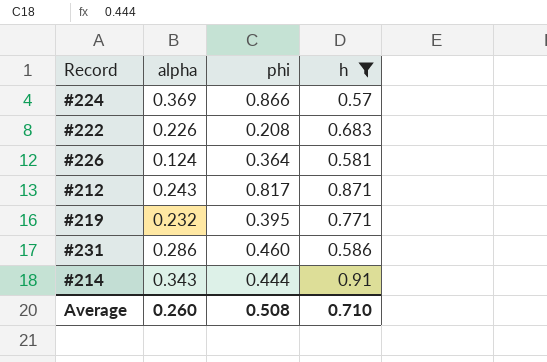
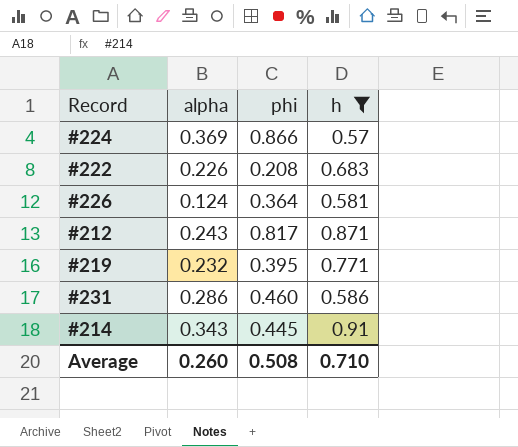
#214 | phi: 0.444 -> 0.445

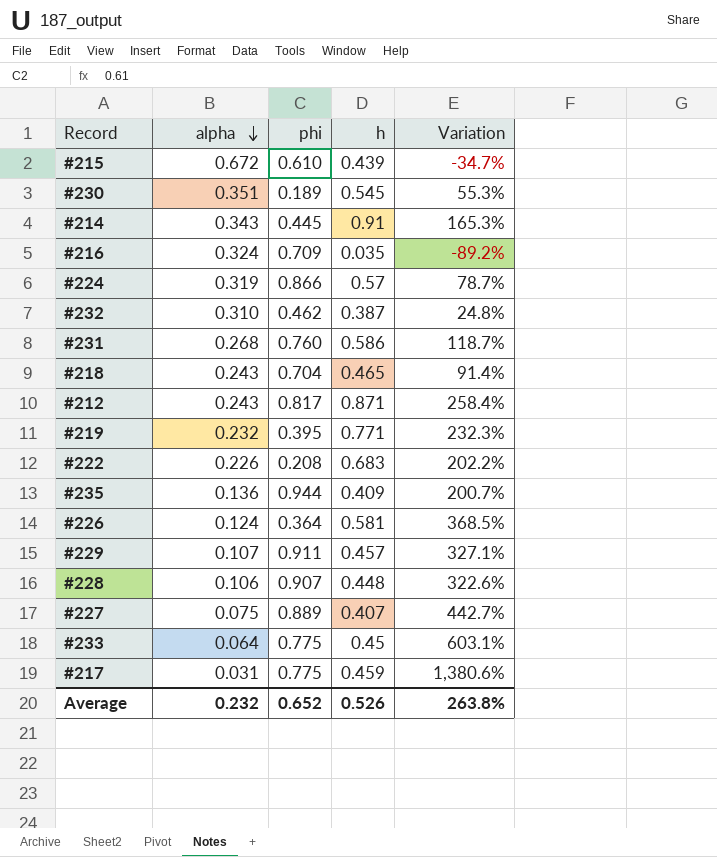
filter: h >= 0.57 -> none
row order: none -> alpha descending
column Variation | formula: none -> ([h] - [alpha]) / [alpha]
#224 | alpha: 0.369 -> 0.319
#231 | alpha: 0.286 -> 0.268
#231 | phi: 0.460 -> 0.760
Average | alpha: 0.260 -> 0.232
Average | phi: 0.508 -> 0.652
Average | h: 0.710 -> 0.526

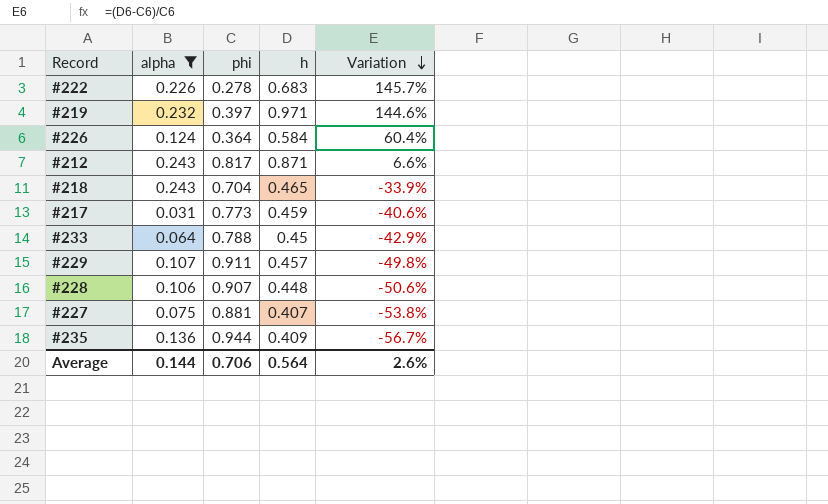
filter: none -> alpha <= 0.243
row order: alpha descending -> Variation descending
column Variation | formula: ([h] - [alpha]) / [alpha] -> ([h] - [phi]) / [phi]
#222 | phi: 0.208 -> 0.278
#219 | phi: 0.395 -> 0.397
#219 | h: 0.771 -> 0.971
#226 | h: 0.581 -> 0.584
#217 | phi: 0.775 -> 0.773
#233 | phi: 0.775 -> 0.788
#227 | phi: 0.889 -> 0.881
Average | alpha: 0.232 -> 0.144
Average | phi: 0.652 -> 0.706
Average | h: 0.526 -> 0.564
Average | Variation: 263.8% -> 2.6%

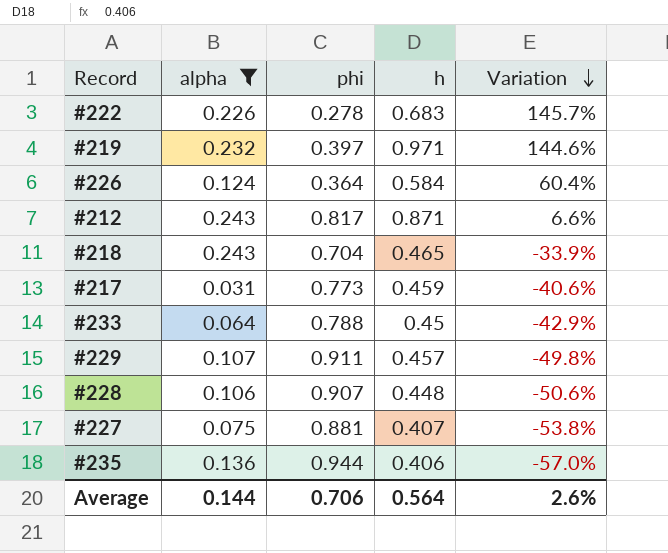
#235 | h: 0.409 -> 0.406
#235 | Variation: -56.7% -> -57.0%

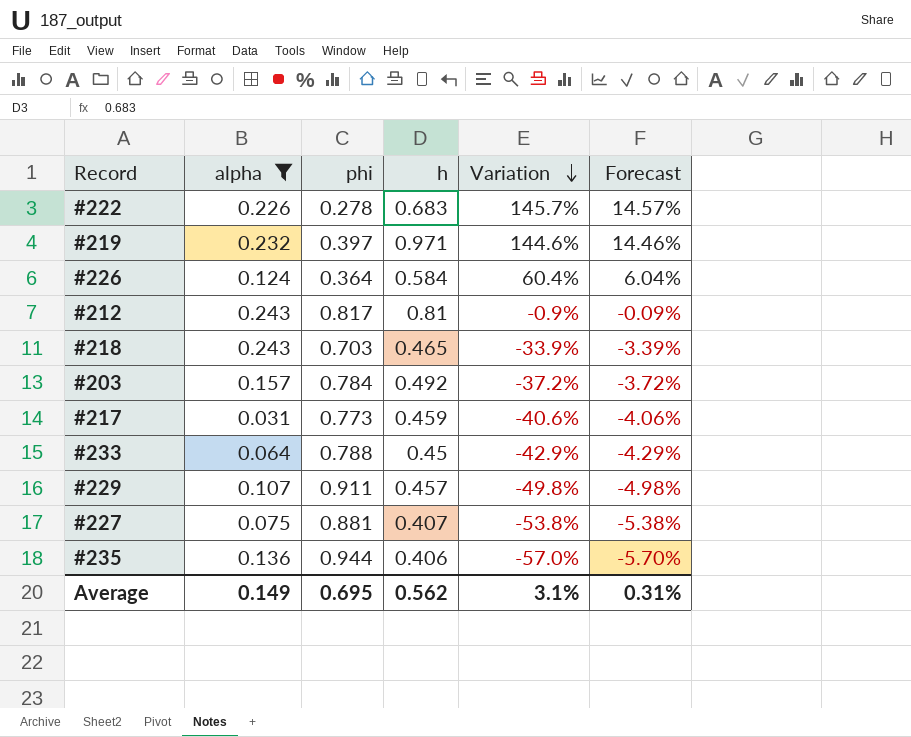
column Forecast | formula: none -> [Variation] * 0.1
row #228: 0.106 | 0.907 | 0.448 | -50.6% -> none
#212 | h: 0.871 -> 0.81
#212 | Variation: 6.6% -> -0.9%
#218 | phi: 0.704 -> 0.703
row #203: none -> 0.157 | 0.784 | 0.492 | -37.2% | -3.72%
Average | alpha: 0.144 -> 0.149
Average | phi: 0.706 -> 0.695
Average | h: 0.564 -> 0.562
Average | Variation: 2.6% -> 3.1%

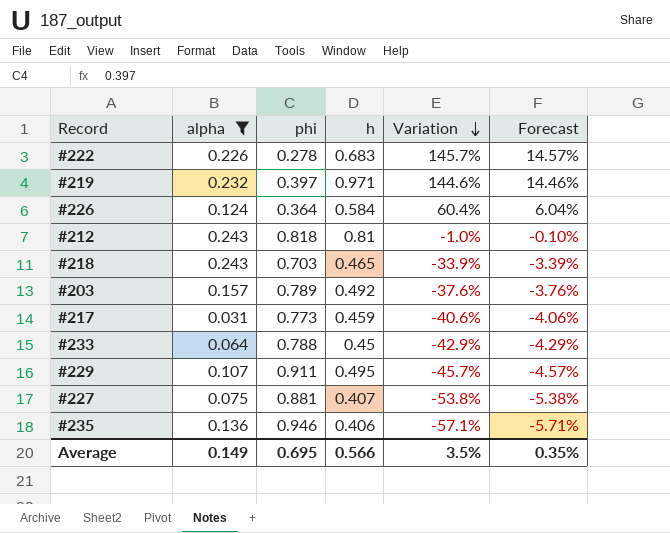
#212 | phi: 0.817 -> 0.818
#212 | Variation: -0.9% -> -1.0%
#212 | Forecast: -0.09% -> -0.10%
#203 | phi: 0.784 -> 0.789
#203 | Variation: -37.2% -> -37.6%
#203 | Forecast: -3.72% -> -3.76%
#229 | h: 0.457 -> 0.495
#229 | Variation: -49.8% -> -45.7%
#229 | Forecast: -4.98% -> -4.57%
#235 | phi: 0.944 -> 0.946
#235 | Variation: -57.0% -> -57.1%
#235 | Forecast: -5.70% -> -5.71%
Average | h: 0.562 -> 0.566
Average | Variation: 3.1% -> 3.5%
Average | Forecast: 0.31% -> 0.35%

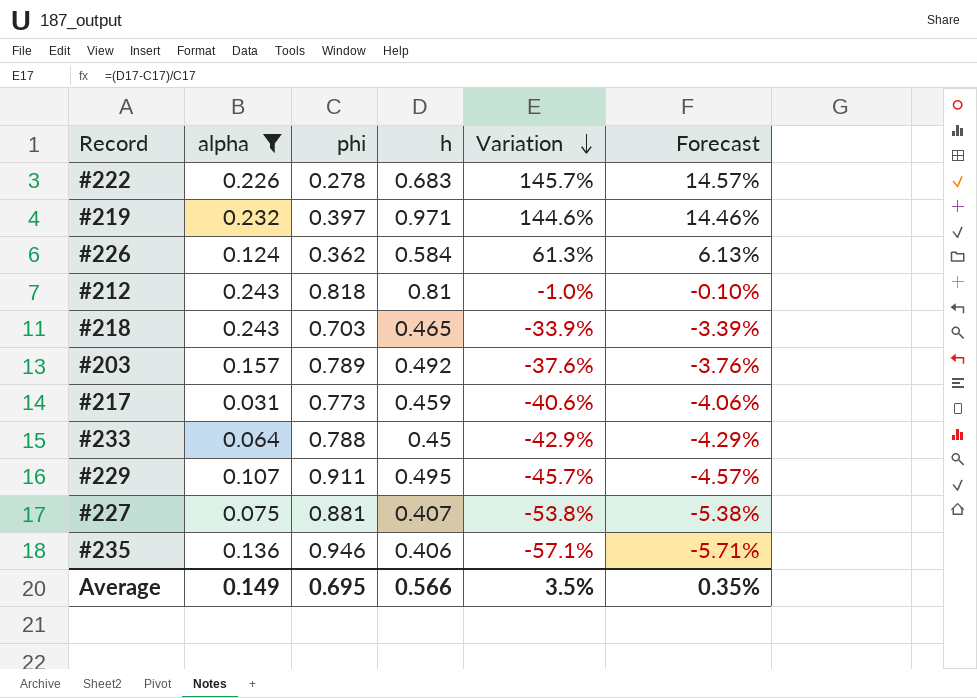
#226 | phi: 0.364 -> 0.362
#226 | Variation: 60.4% -> 61.3%
#226 | Forecast: 6.04% -> 6.13%

